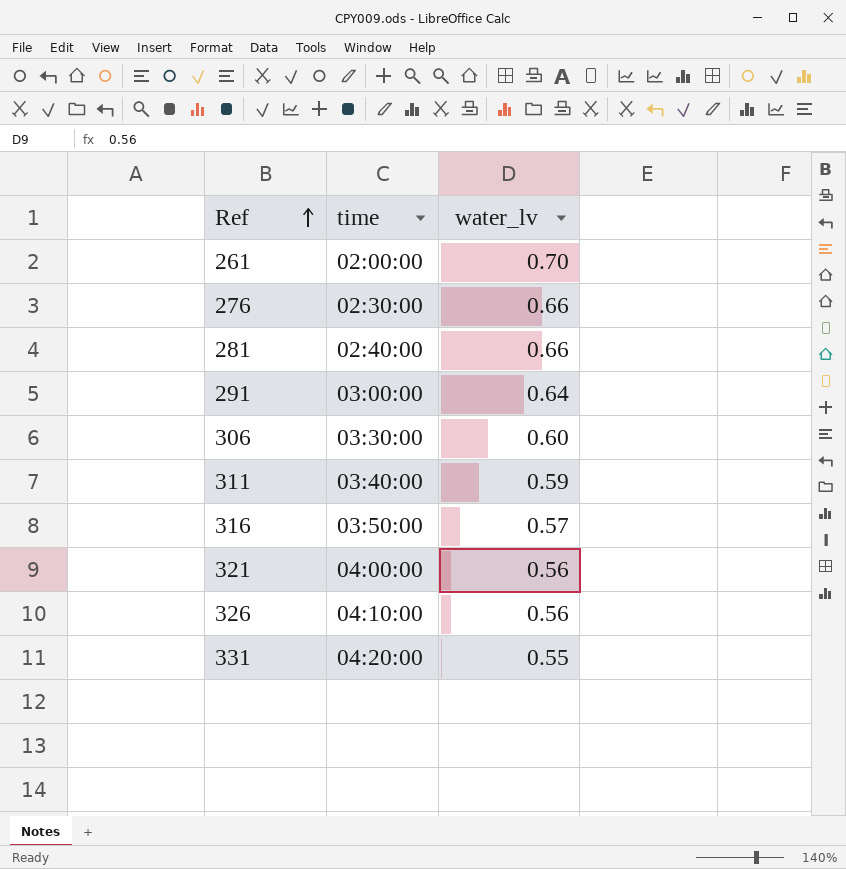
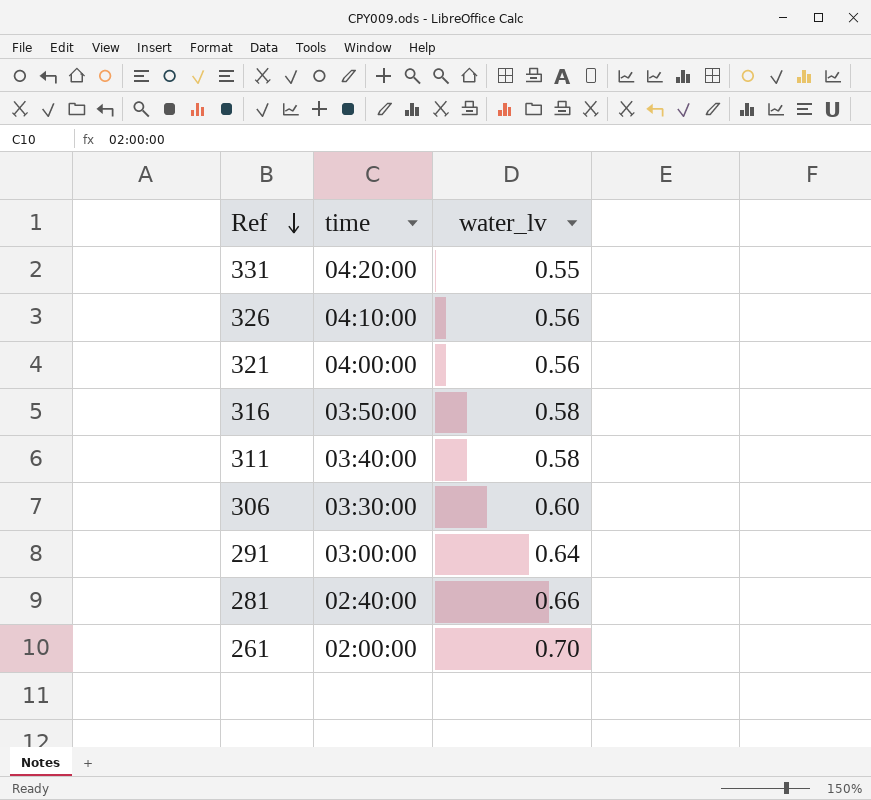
row order: Ref ascending -> Ref descending
row 276: 02:30:00 | 0.66 -> none
316 | water_lv: 0.57 -> 0.58
311 | water_lv: 0.59 -> 0.58

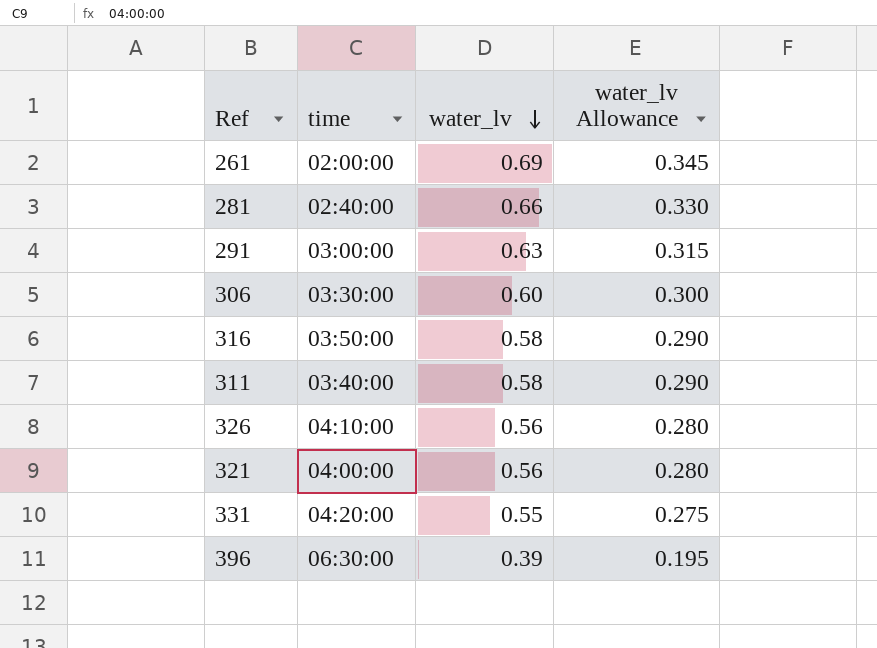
row order: Ref descending -> water_lv descending
column water_lv Allowance | formula: none -> [water_lv] * 0.5
261 | water_lv: 0.70 -> 0.69
291 | water_lv: 0.64 -> 0.63
row 396: none -> 06:30:00 | 0.39 | 0.195

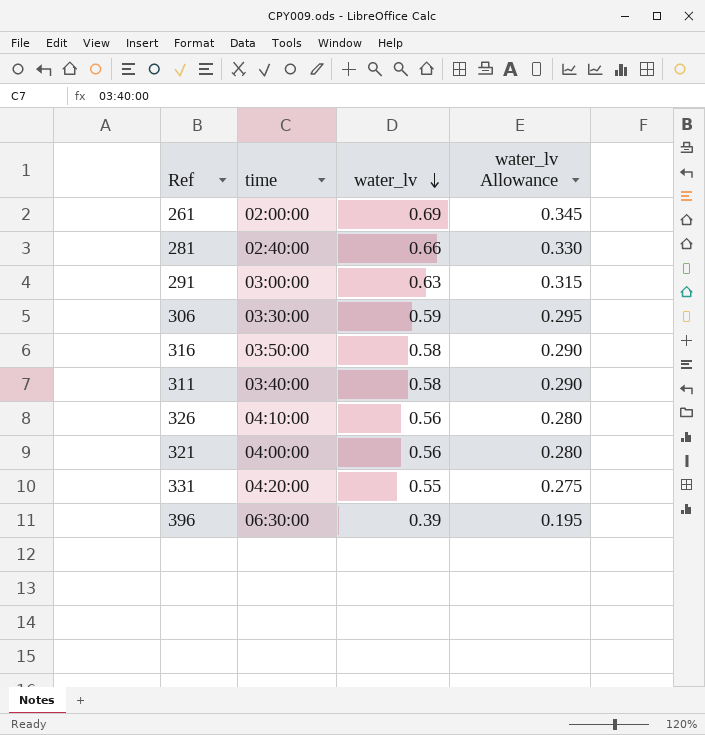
306 | water_lv: 0.60 -> 0.59
306 | water_lv Allowance: 0.300 -> 0.295

